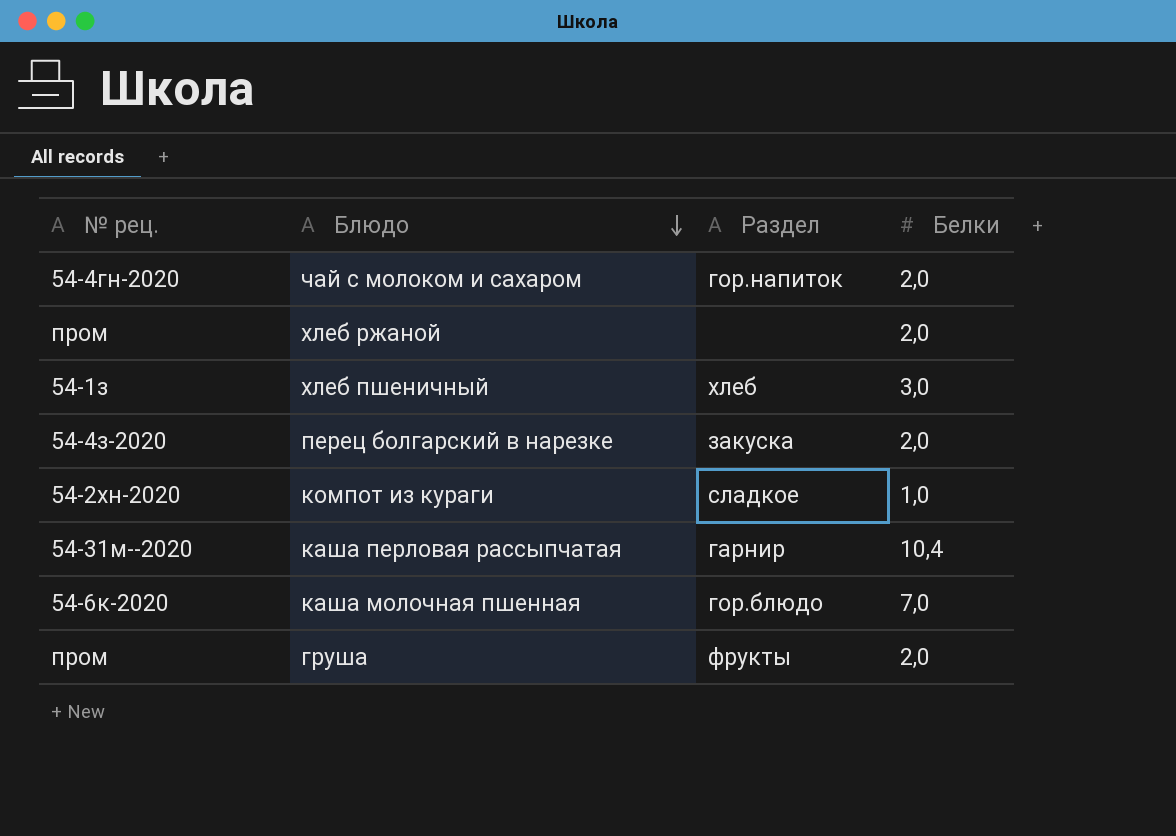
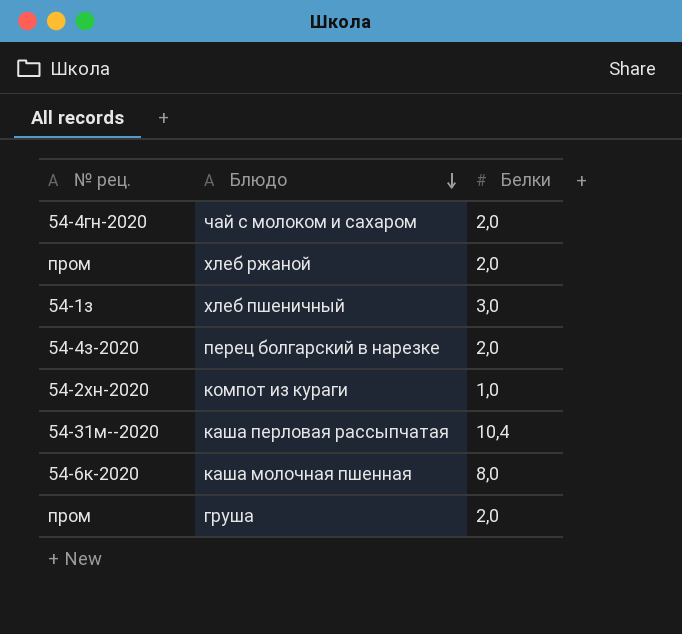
column Раздел | position: 3 -> none
каша молочная пшенная | Белки: 7,0 -> 8,0

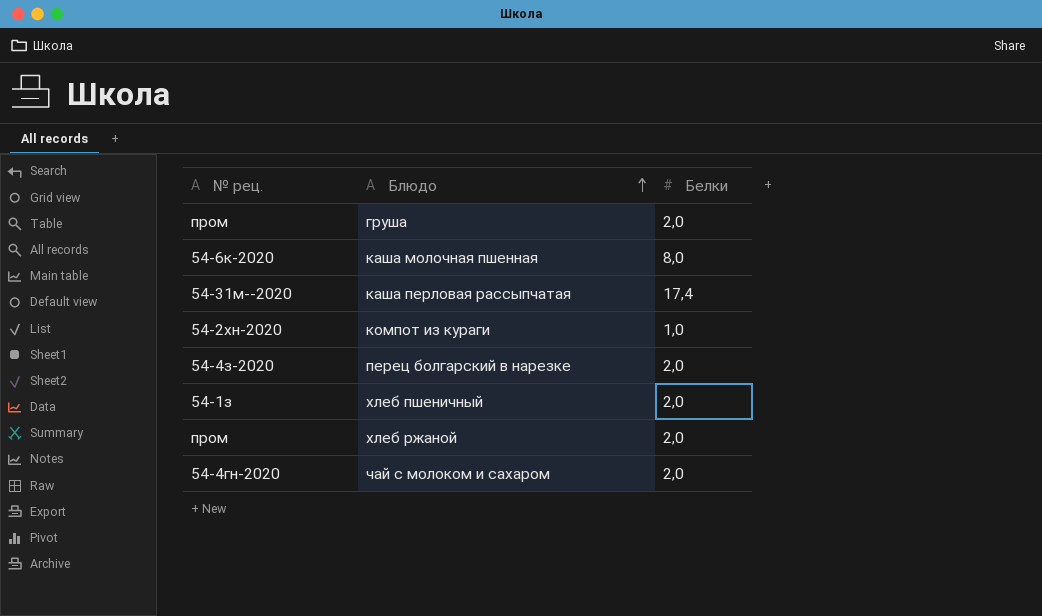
row order: Блюдо descending -> Блюдо ascending
каша перловая рассыпчатая | Белки: 10,4 -> 17,4
хлеб пшеничный | Белки: 3,0 -> 2,0

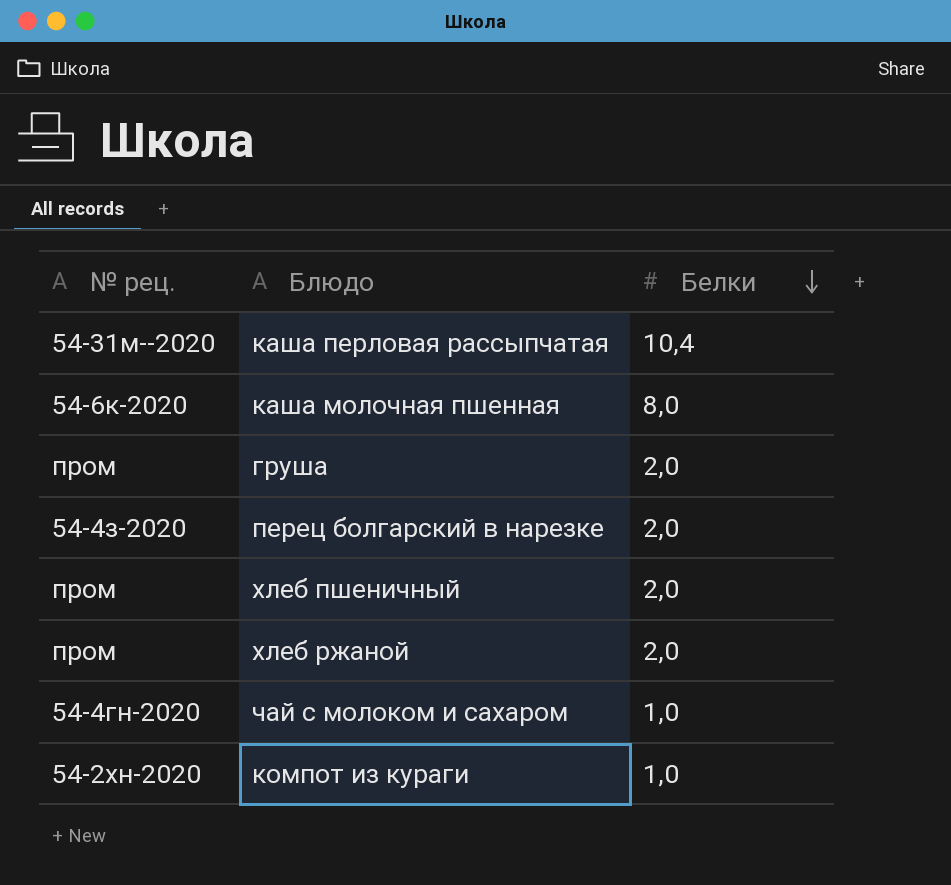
row order: Блюдо ascending -> Белки descending
каша перловая рассыпчатая | Белки: 17,4 -> 10,4
хлеб пшеничный | № рец.: 54-1з -> пром
чай с молоком и сахаром | Белки: 2,0 -> 1,0

